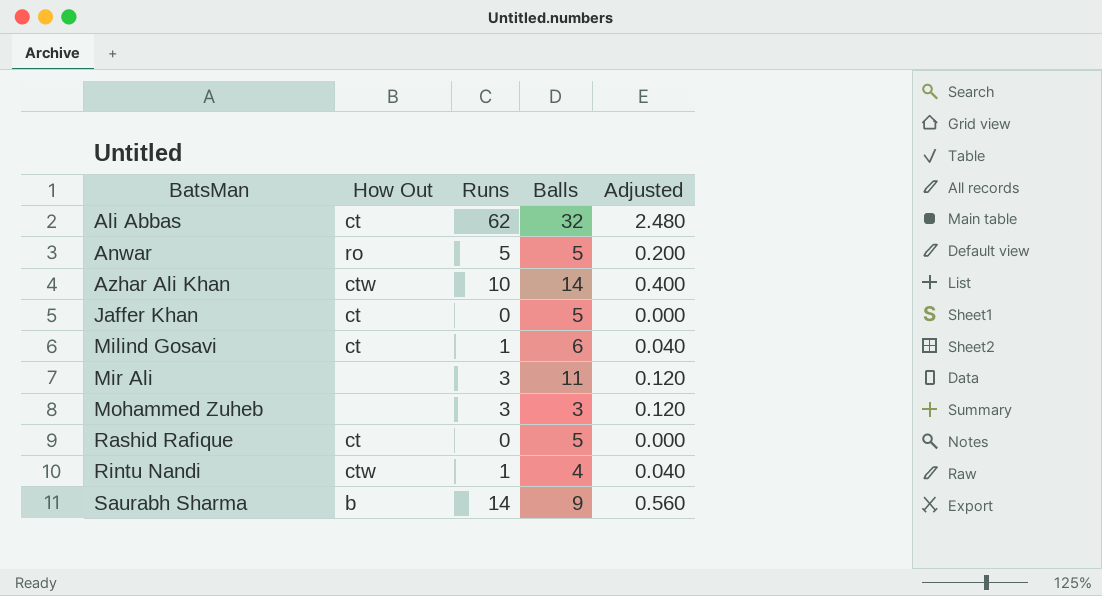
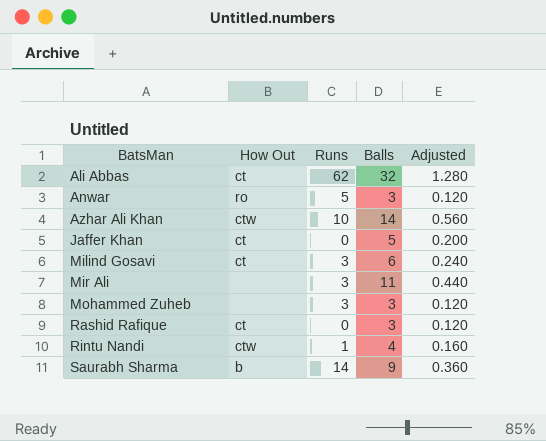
column Adjusted | formula: [Runs] * 0.04 -> [Balls] * 0.04
Anwar | Balls: 5 -> 3
Milind Gosavi | Runs: 1 -> 3
Rashid Rafique | Balls: 5 -> 3

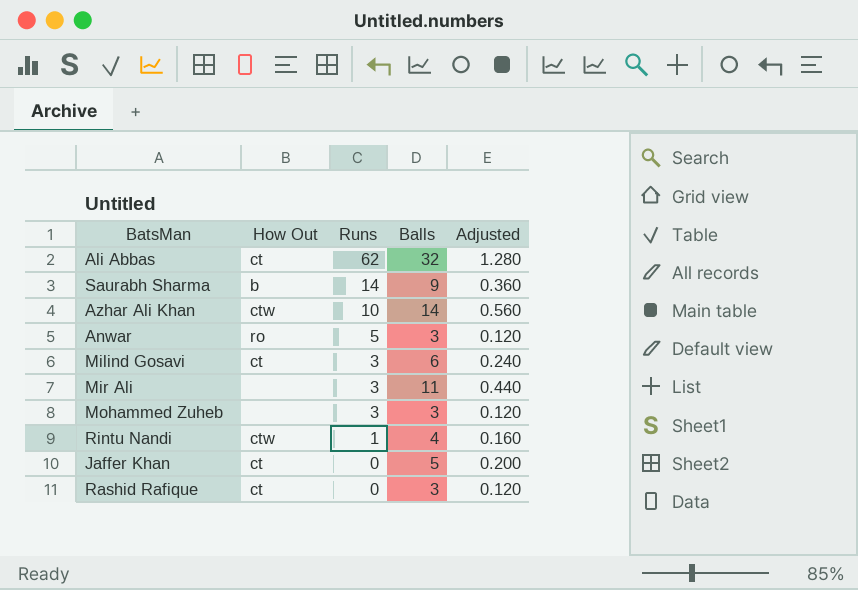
row order: BatsMan ascending -> Runs descending

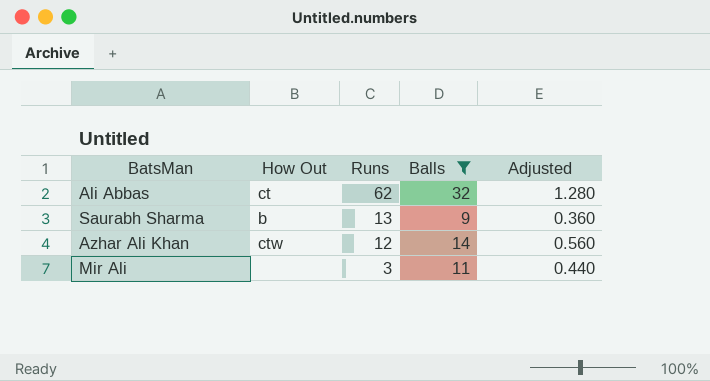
filter: none -> Balls >= 9
Saurabh Sharma | Runs: 14 -> 13
Azhar Ali Khan | Runs: 10 -> 12

